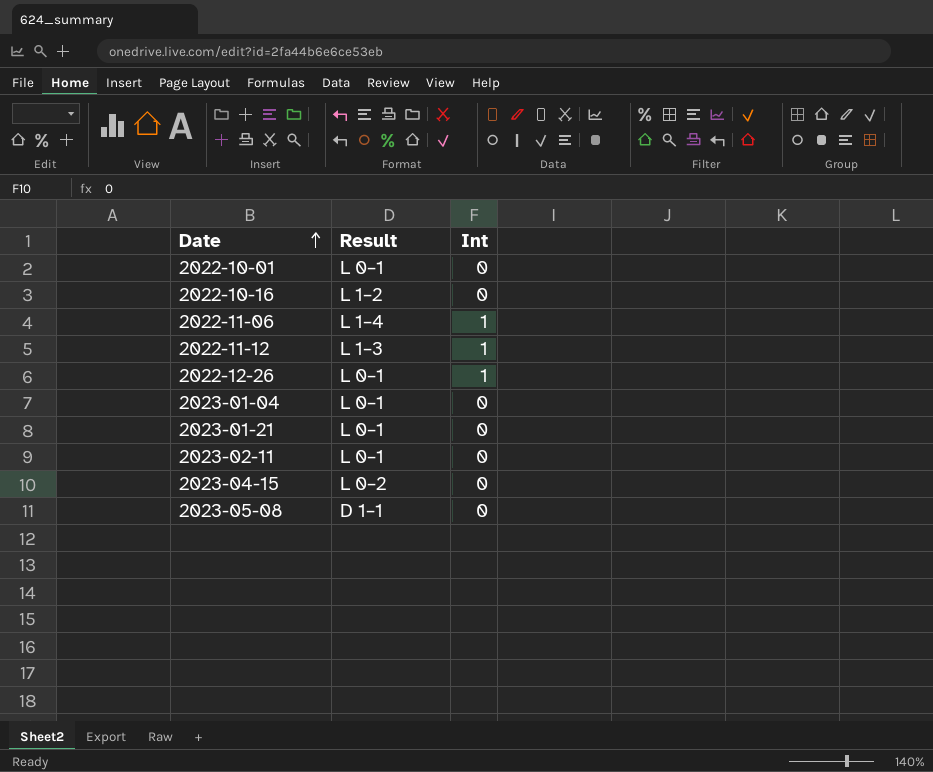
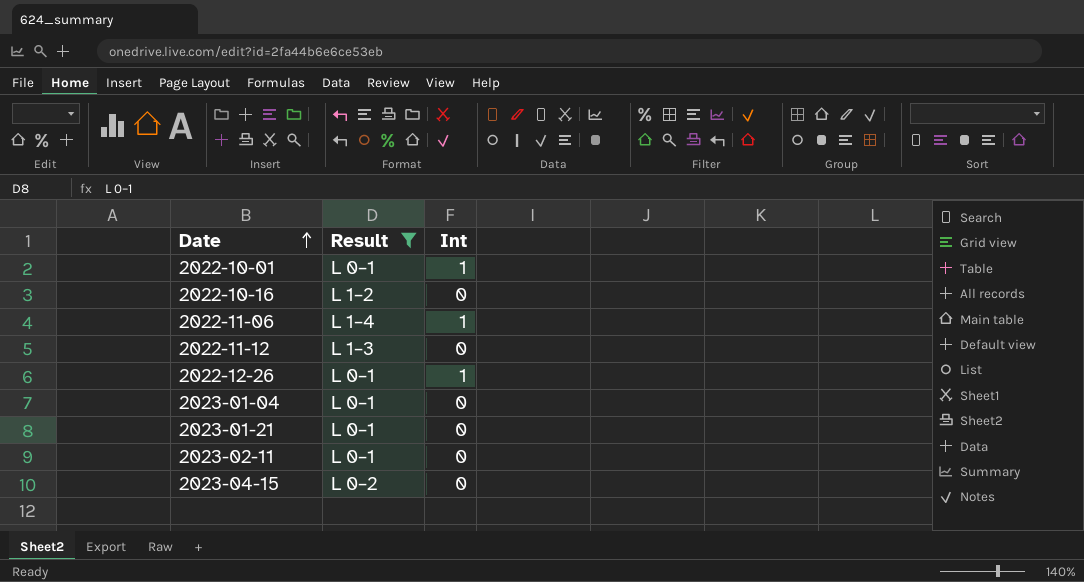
filter: none -> Result != D 1–1
2022-10-01 | Int: 0 -> 1
2022-11-12 | Int: 1 -> 0

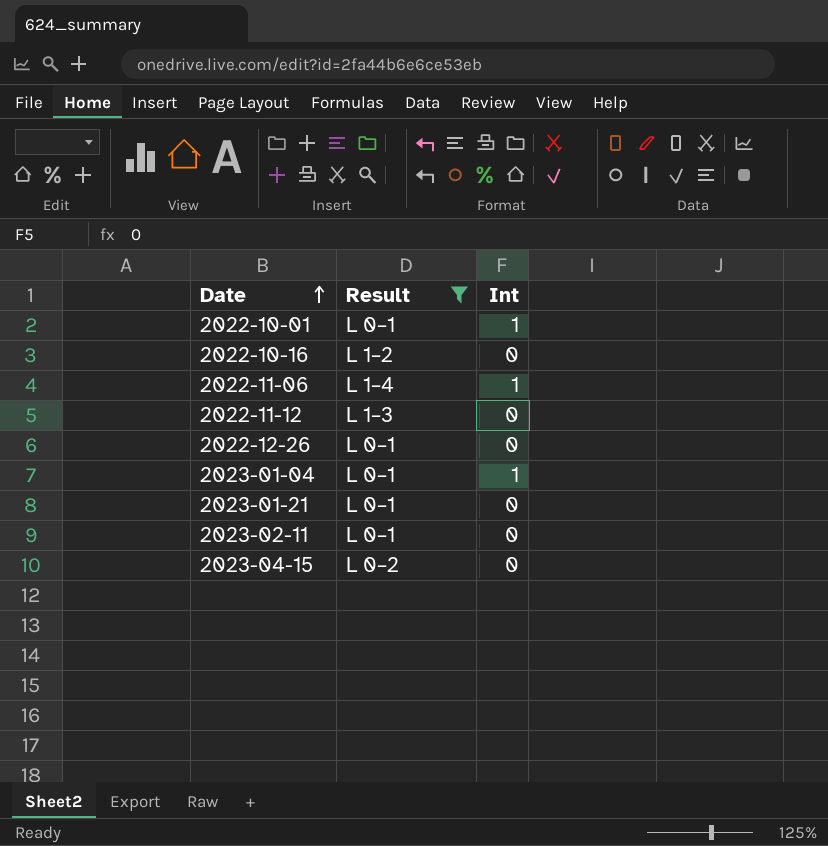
2022-12-26 | Int: 1 -> 0
2023-01-04 | Int: 0 -> 1

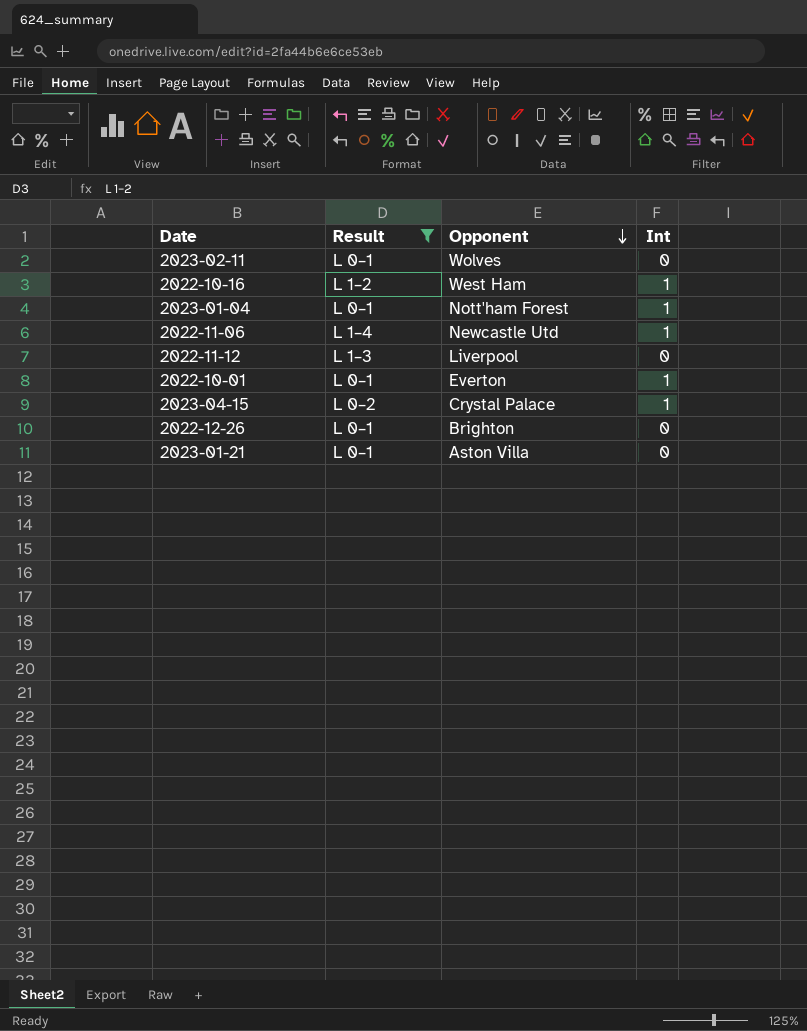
row order: Date ascending -> Opponent descending
column Opponent | position: none -> 3
2022-10-16 | Int: 0 -> 1
2023-04-15 | Int: 0 -> 1

